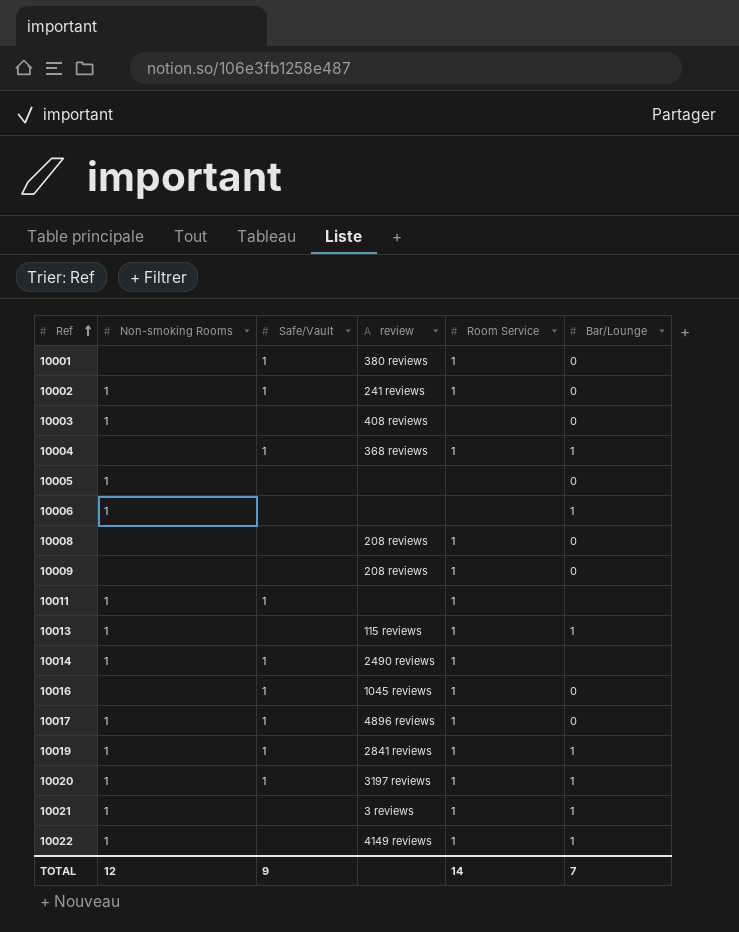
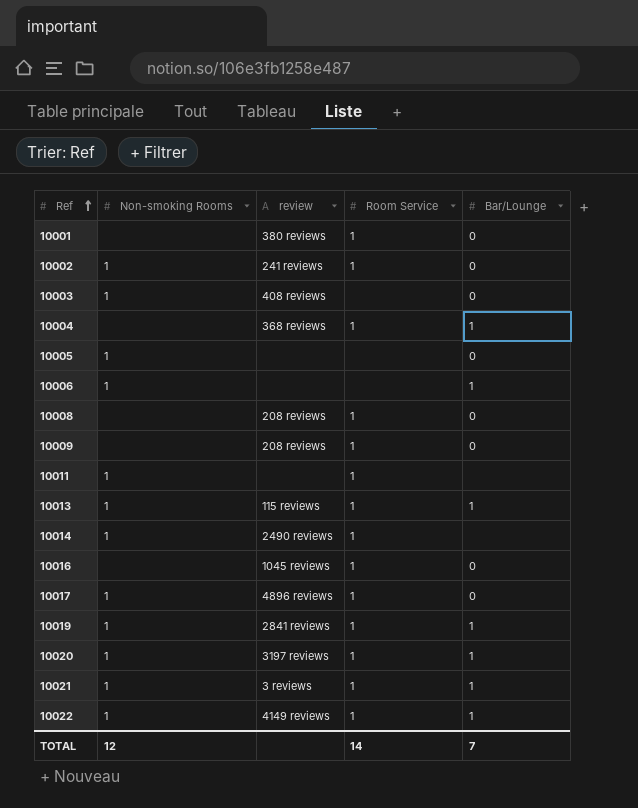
column Safe/Vault | position: 3 -> none

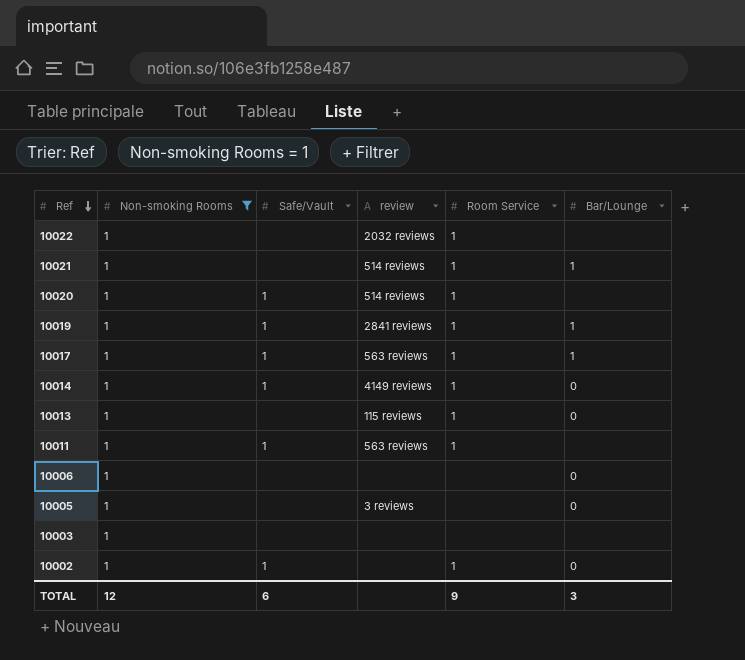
filter: none -> Non-smoking Rooms = 1
row order: Ref ascending -> Ref descending
column Safe/Vault | position: none -> 3
10022 | review: 4149 reviews -> 2032 reviews
10022 | Bar/Lounge: 1 -> none
10021 | review: 3 reviews -> 514 reviews
10020 | review: 3197 reviews -> 514 reviews
10020 | Bar/Lounge: 1 -> none
10017 | review: 4896 reviews -> 563 reviews
10017 | Bar/Lounge: 0 -> 1
10014 | review: 2490 reviews -> 4149 reviews
10014 | Bar/Lounge: none -> 0
10013 | Bar/Lounge: 1 -> 0
10011 | review: none -> 563 reviews
10006 | Bar/Lounge: 1 -> 0
10005 | review: none -> 3 reviews
10003 | review: 408 reviews -> none
10003 | Bar/Lounge: 0 -> none
10002 | review: 241 reviews -> none
TOTAL | Room Service: 14 -> 9
TOTAL | Bar/Lounge: 7 -> 3

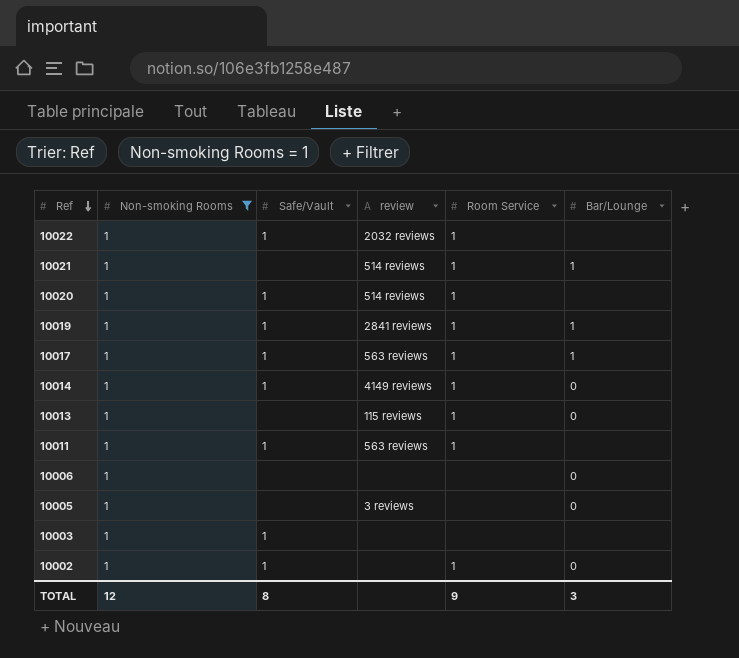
10022 | Safe/Vault: none -> 1
10003 | Safe/Vault: none -> 1
TOTAL | Safe/Vault: 6 -> 8

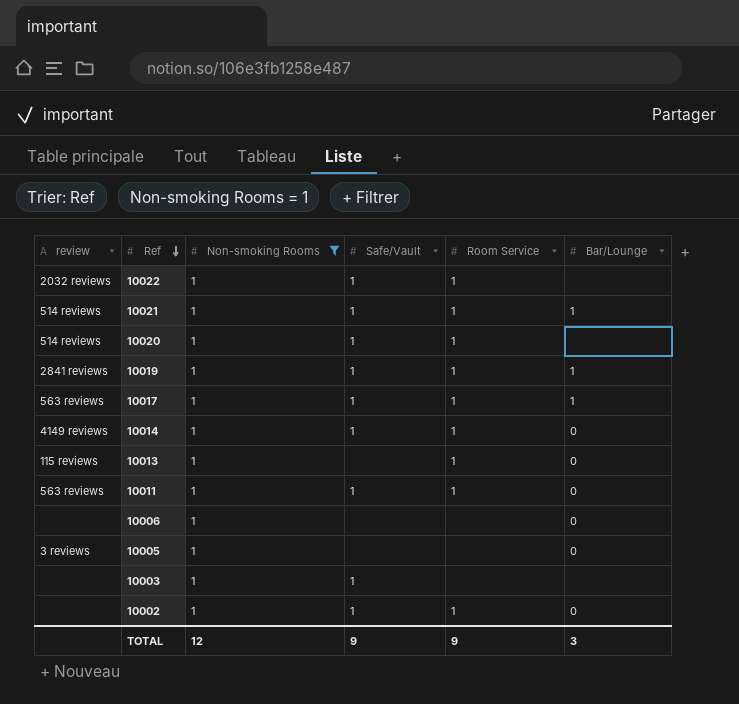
column review | position: 4 -> 1
10021 | Safe/Vault: none -> 1
10011 | Bar/Lounge: none -> 0
TOTAL | Safe/Vault: 8 -> 9

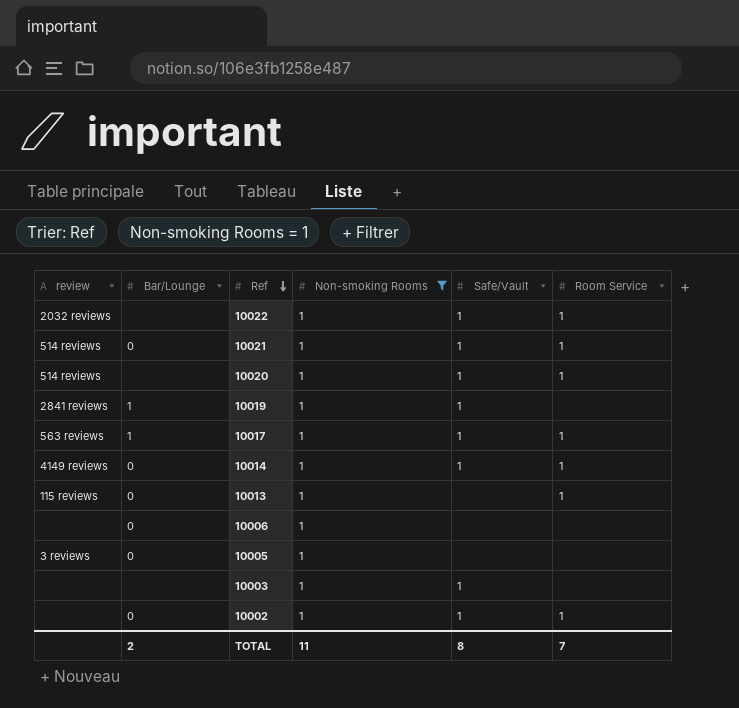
column Bar/Lounge | position: 6 -> 2
row 10011: 563 reviews | 1 | 1 | 1 | 0 -> none
10021 | Bar/Lounge: 1 -> 0
10019 | Room Service: 1 -> none
TOTAL | Bar/Lounge: 3 -> 2
TOTAL | Non-smoking Rooms: 12 -> 11
TOTAL | Safe/Vault: 9 -> 8
TOTAL | Room Service: 9 -> 7

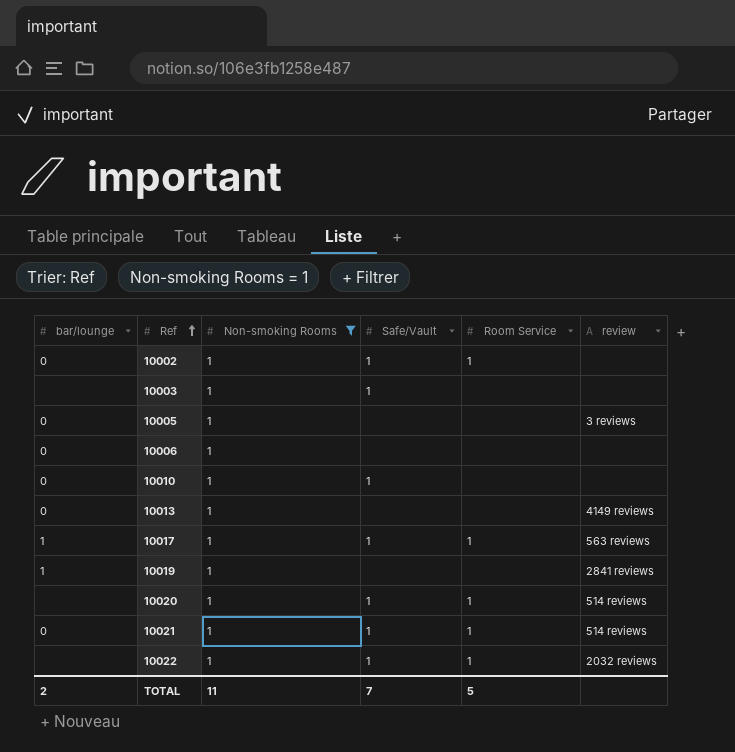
row order: Ref descending -> Ref ascending
column name: Bar/Lounge -> bar/lounge
column review | position: 1 -> 6
row 10014: 4149 reviews | 0 | 1 | 1 | 1 -> none
row 10010: none -> 0 | 1 | 1 | none | none
10013 | Room Service: 1 -> none
10013 | review: 115 reviews -> 4149 reviews
10019 | Safe/Vault: 1 -> none
TOTAL | Safe/Vault: 8 -> 7
TOTAL | Room Service: 7 -> 5

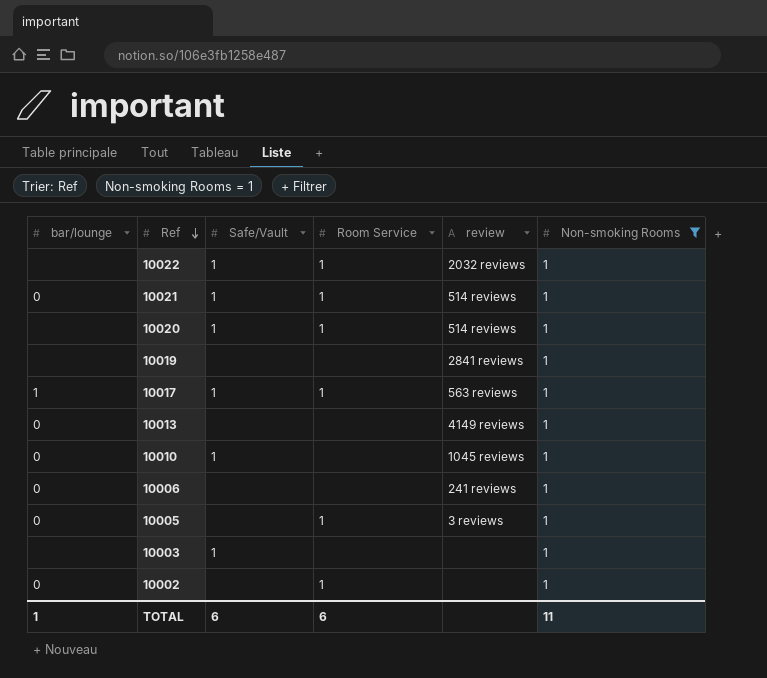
row order: Ref ascending -> Ref descending
column Non-smoking Rooms | position: 3 -> 6
10019 | bar/lounge: 1 -> none
10010 | review: none -> 1045 reviews
10006 | review: none -> 241 reviews
10005 | Room Service: none -> 1
10002 | Safe/Vault: 1 -> none
TOTAL | bar/lounge: 2 -> 1
TOTAL | Safe/Vault: 7 -> 6
TOTAL | Room Service: 5 -> 6

